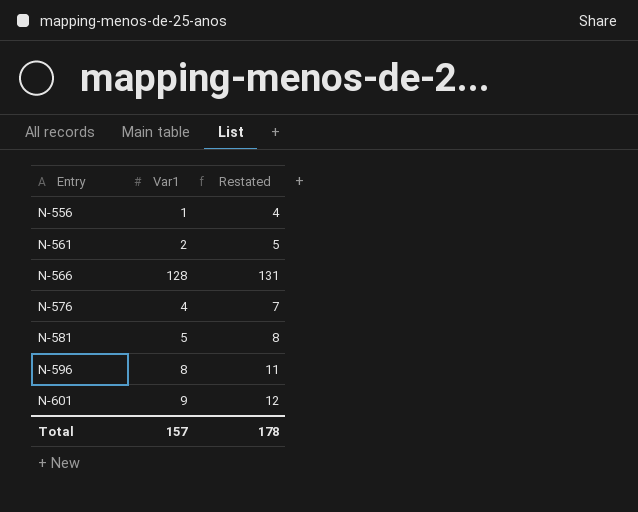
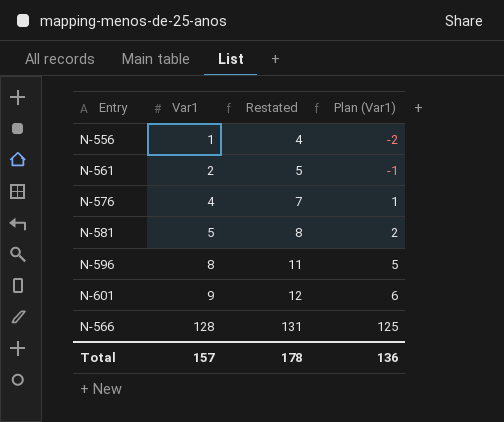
row order: Entry ascending -> Var1 ascending
column Plan (Var1) | formula: none -> [Var1] - 3

